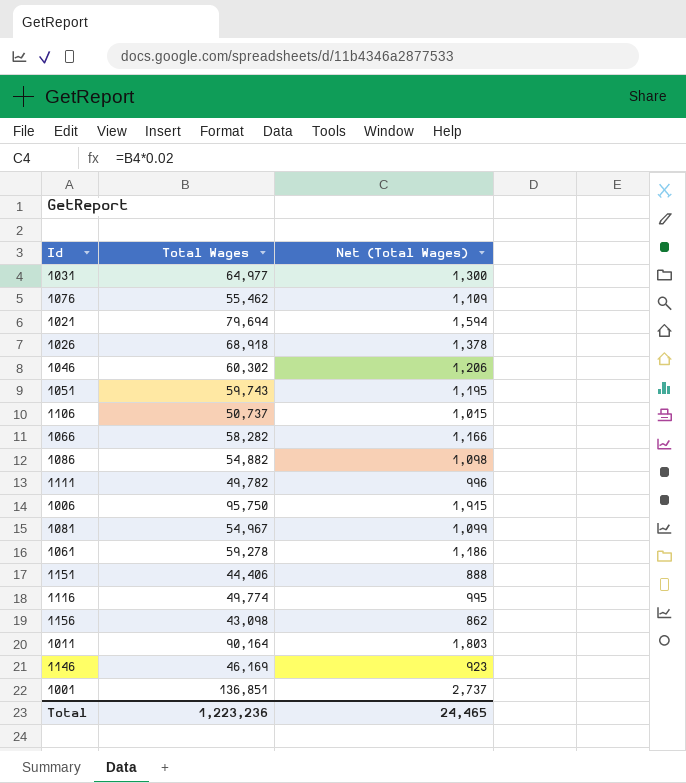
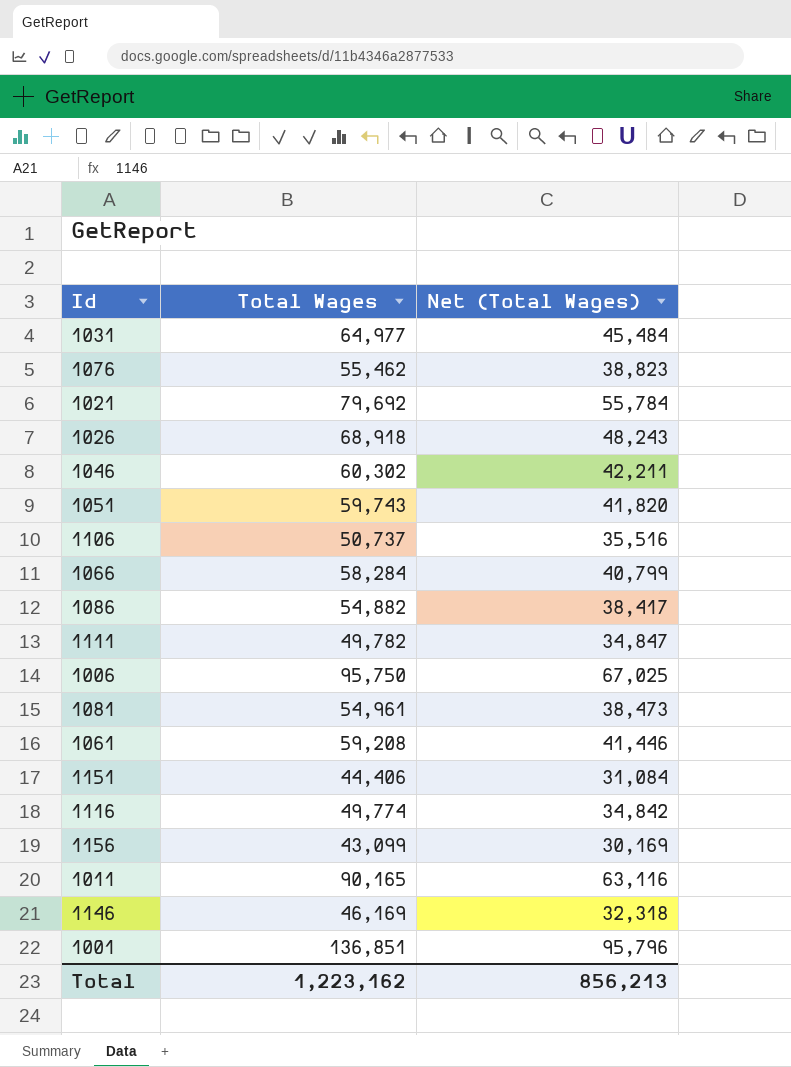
column Net (Total Wages) | formula: [Total Wages] * 0.02 -> [Total Wages] * 0.7
1021 | Total Wages: 79,694 -> 79,692
1066 | Total Wages: 58,282 -> 58,284
1081 | Total Wages: 54,967 -> 54,961
1061 | Total Wages: 59,278 -> 59,208
1156 | Total Wages: 43,098 -> 43,099
1011 | Total Wages: 90,164 -> 90,165
Total | Total Wages: 1,223,236 -> 1,223,162
Total | Net (Total Wages): 24,465 -> 856,213

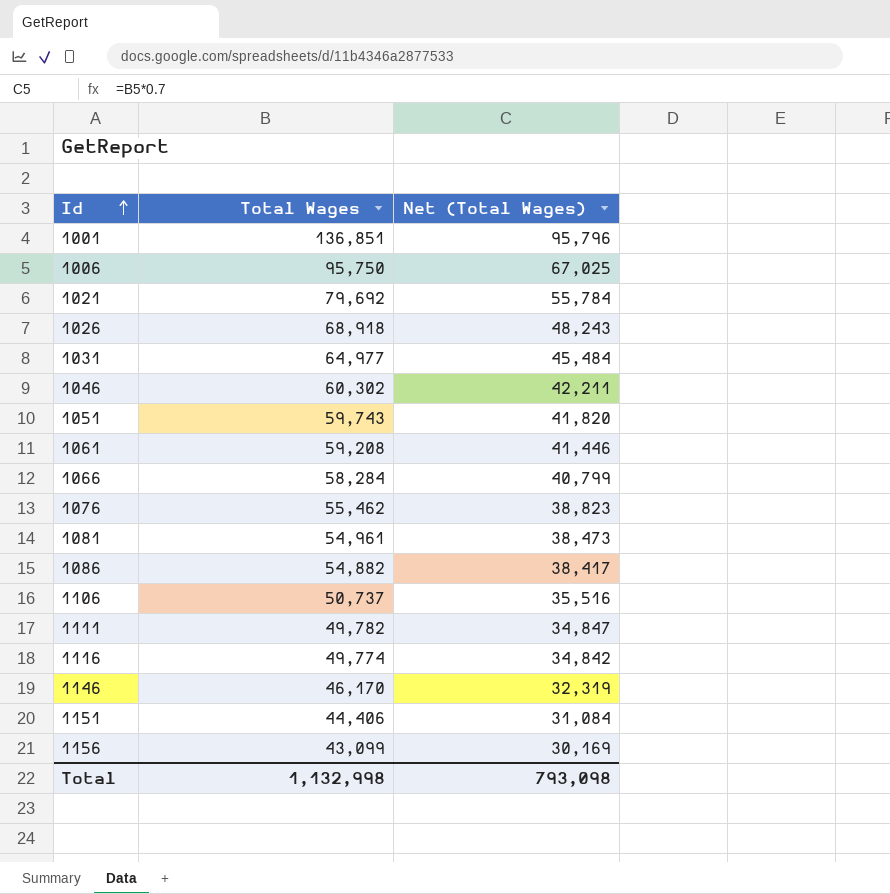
row order: none -> Id ascending
row 1011: 90,165 | 63,116 -> none
1146 | Total Wages: 46,169 -> 46,170
1146 | Net (Total Wages): 32,318 -> 32,319
Total | Total Wages: 1,223,162 -> 1,132,998
Total | Net (Total Wages): 856,213 -> 793,098

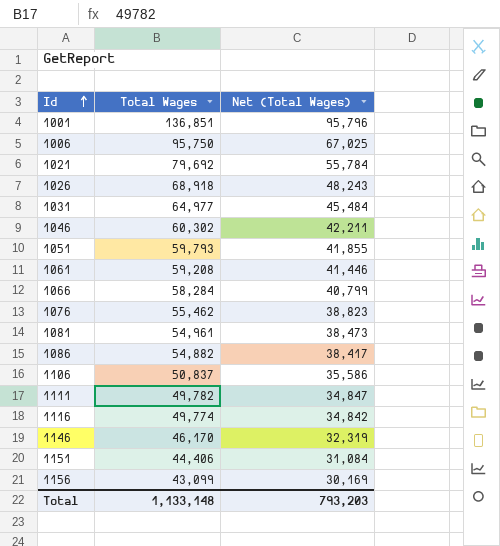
1051 | Total Wages: 59,743 -> 59,793
1051 | Net (Total Wages): 41,820 -> 41,855
1106 | Total Wages: 50,737 -> 50,837
1106 | Net (Total Wages): 35,516 -> 35,586
Total | Total Wages: 1,132,998 -> 1,133,148
Total | Net (Total Wages): 793,098 -> 793,203

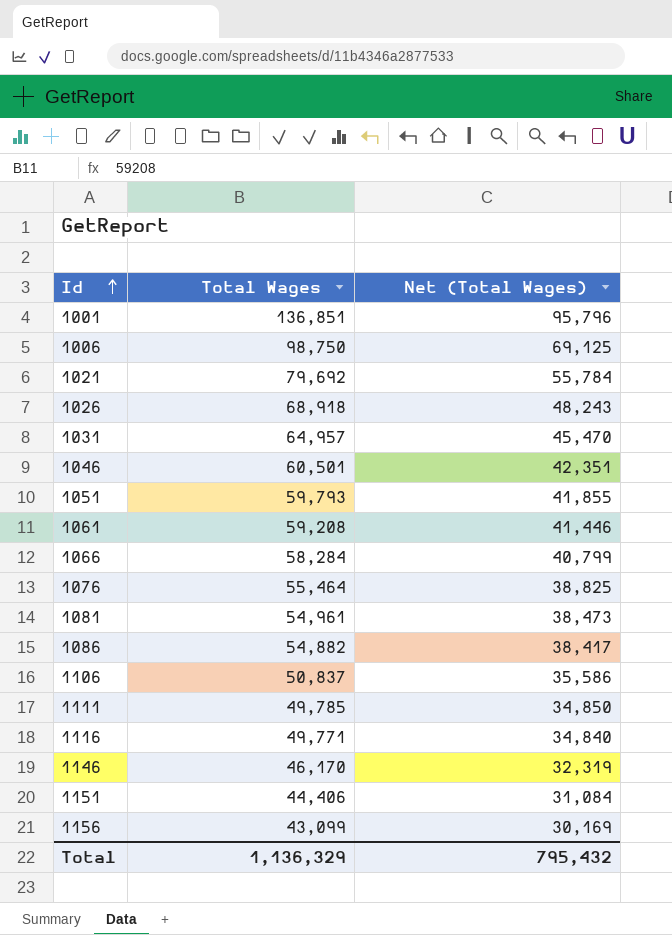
1006 | Total Wages: 95,750 -> 98,750
1006 | Net (Total Wages): 67,025 -> 69,125
1031 | Total Wages: 64,977 -> 64,957
1031 | Net (Total Wages): 45,484 -> 45,470
1046 | Total Wages: 60,302 -> 60,501
1046 | Net (Total Wages): 42,211 -> 42,351
1076 | Total Wages: 55,462 -> 55,464
1076 | Net (Total Wages): 38,823 -> 38,825
1111 | Total Wages: 49,782 -> 49,785
1111 | Net (Total Wages): 34,847 -> 34,850
1116 | Total Wages: 49,774 -> 49,771
1116 | Net (Total Wages): 34,842 -> 34,840
Total | Total Wages: 1,133,148 -> 1,136,329
Total | Net (Total Wages): 793,203 -> 795,432

